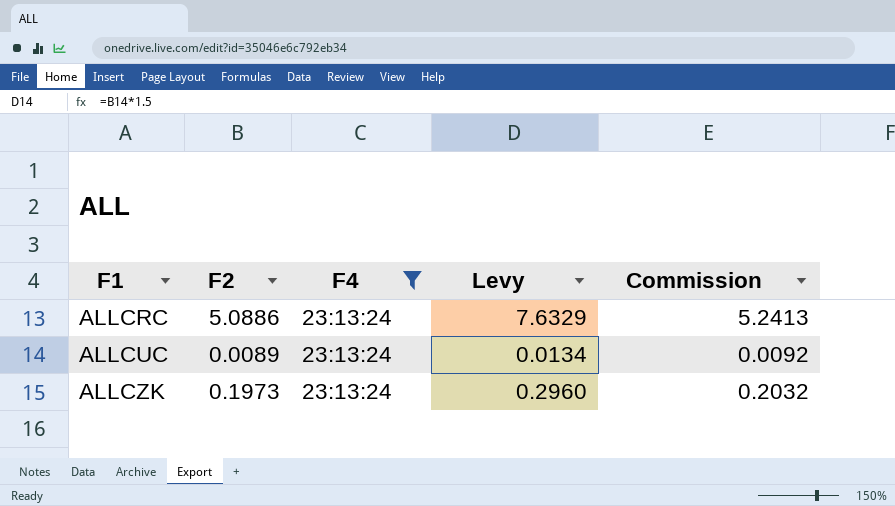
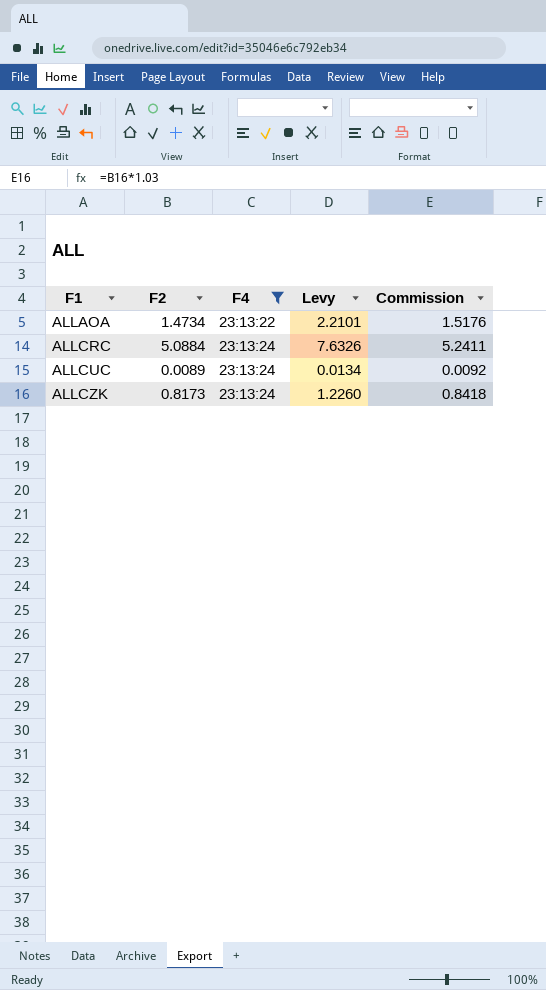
row ALLAOA: none -> 1.4734 | 23:13:22 | 2.2101 | 1.5176
ALLCRC | F2: 5.0886 -> 5.0884
ALLCRC | Levy: 7.6329 -> 7.6326
ALLCRC | Commission: 5.2413 -> 5.2411
ALLCZK | F2: 0.1973 -> 0.8173
ALLCZK | Levy: 0.2960 -> 1.2260
ALLCZK | Commission: 0.2032 -> 0.8418

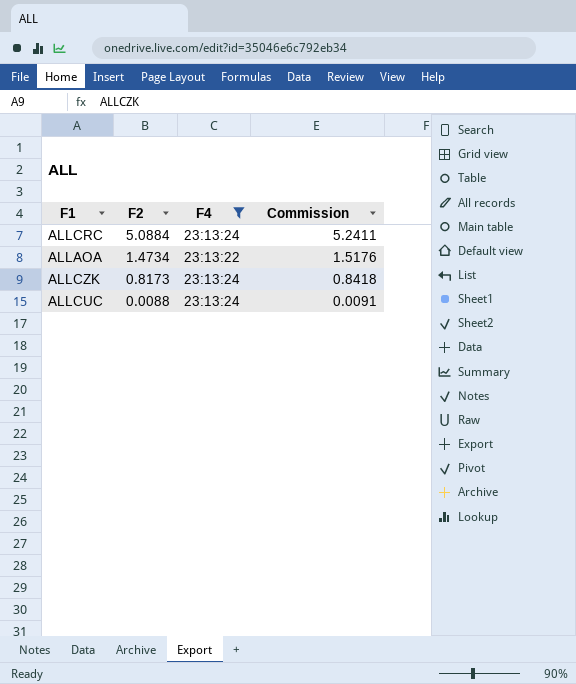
row order: F1 ascending -> F2 descending
column Levy | formula: [F2] * 1.5 -> none
ALLCUC | F2: 0.0089 -> 0.0088
ALLCUC | Commission: 0.0092 -> 0.0091

